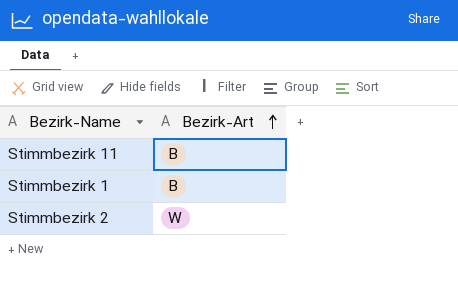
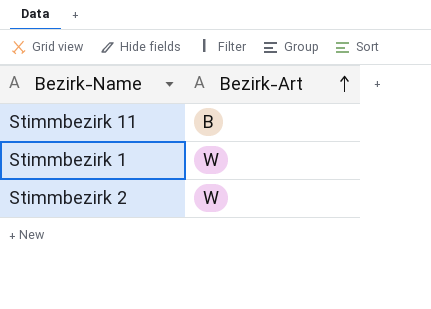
Stimmbezirk 1 | Bezirk-Art: B -> W

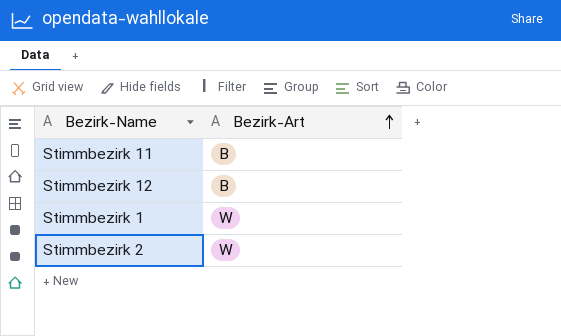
row Stimmbezirk 12: none -> B

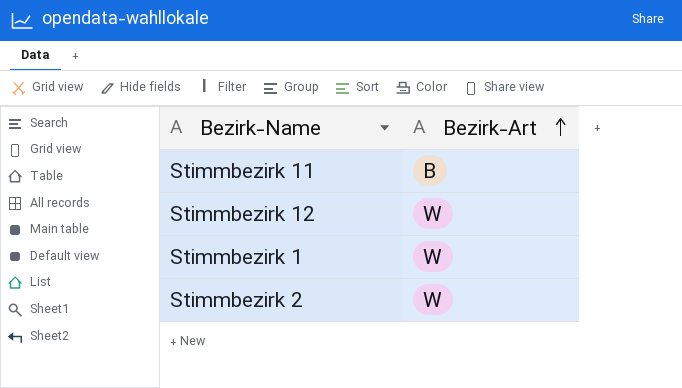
Stimmbezirk 12 | Bezirk-Art: B -> W

